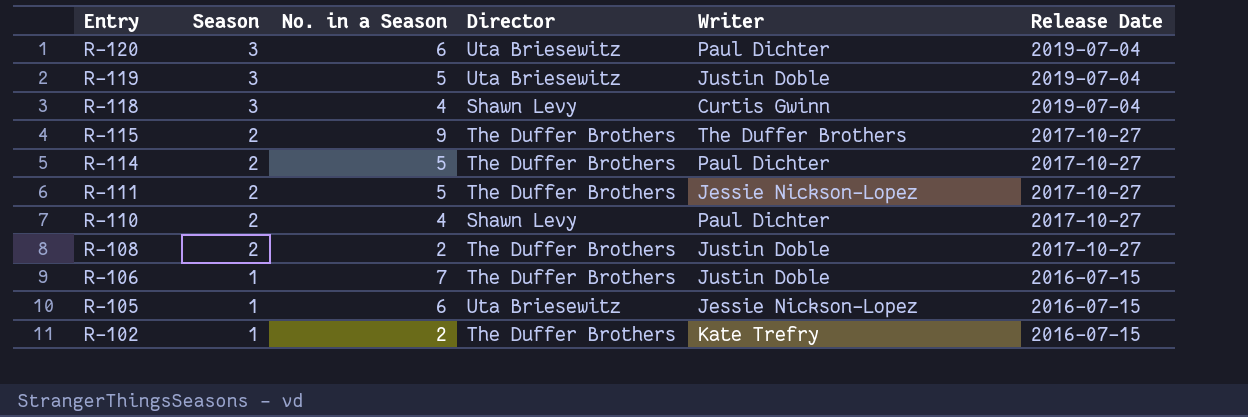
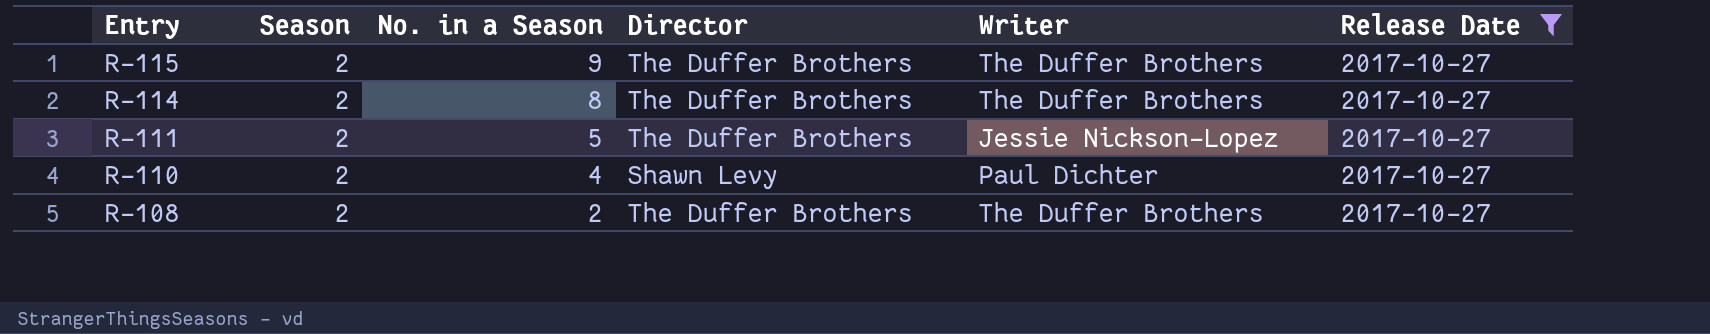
filter: none -> Release Date = 2017-10-27
R-114 | No. in a Season: 5 -> 8
R-114 | Writer: Paul Dichter -> The Duffer Brothers
R-108 | Writer: Justin Doble -> The Duffer Brothers

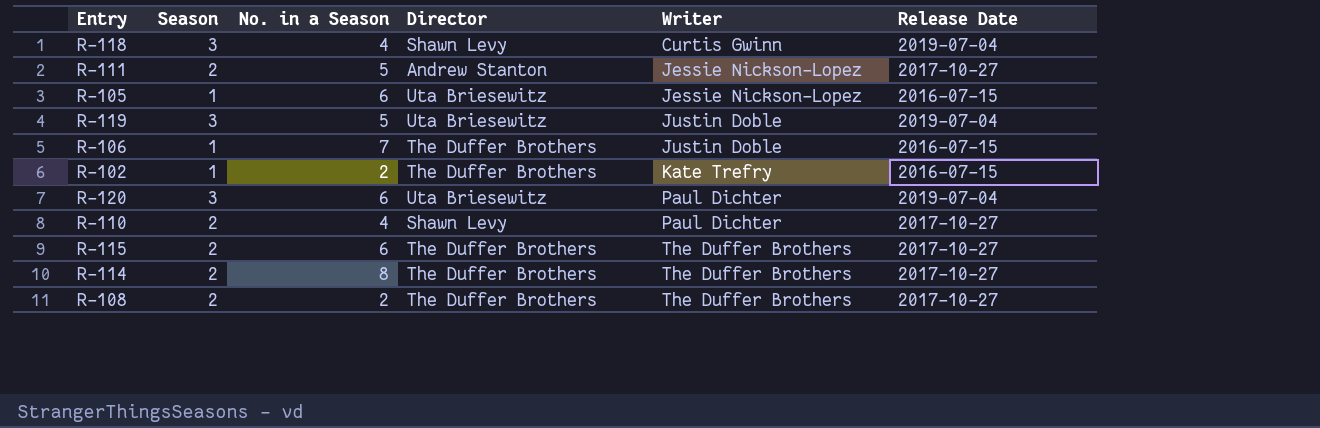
filter: Release Date = 2017-10-27 -> none
row order: Entry descending -> Writer ascending
R-111 | Director: The Duffer Brothers -> Andrew Stanton
R-115 | No. in a Season: 9 -> 6

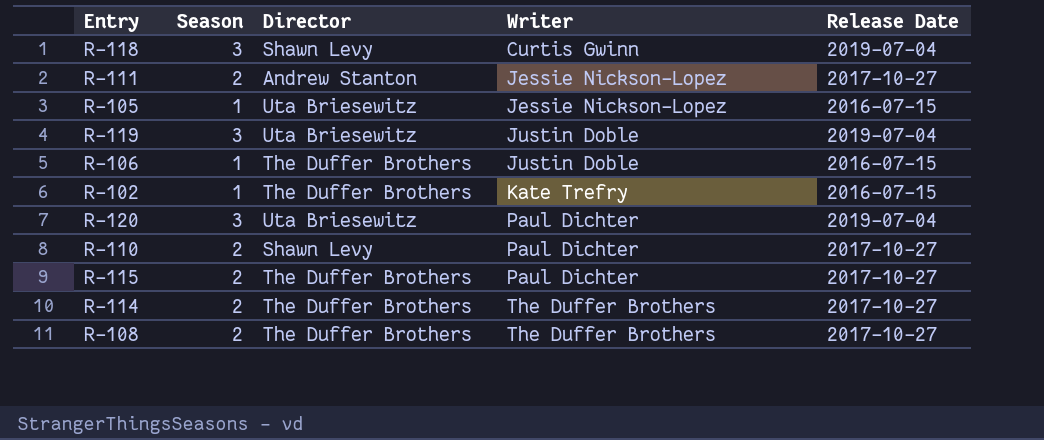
column No. in a Season | position: 3 -> none
R-115 | Writer: The Duffer Brothers -> Paul Dichter

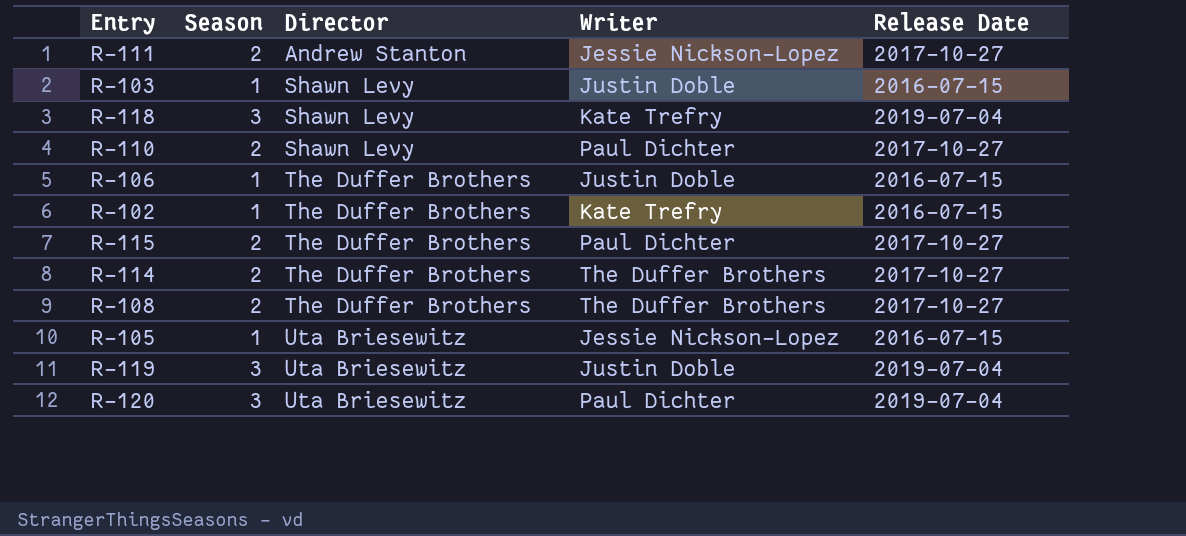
row order: Writer ascending -> Director ascending
row R-103: none -> 1 | Shawn Levy | Justin Doble | 2016-07-15
R-118 | Writer: Curtis Gwinn -> Kate Trefry

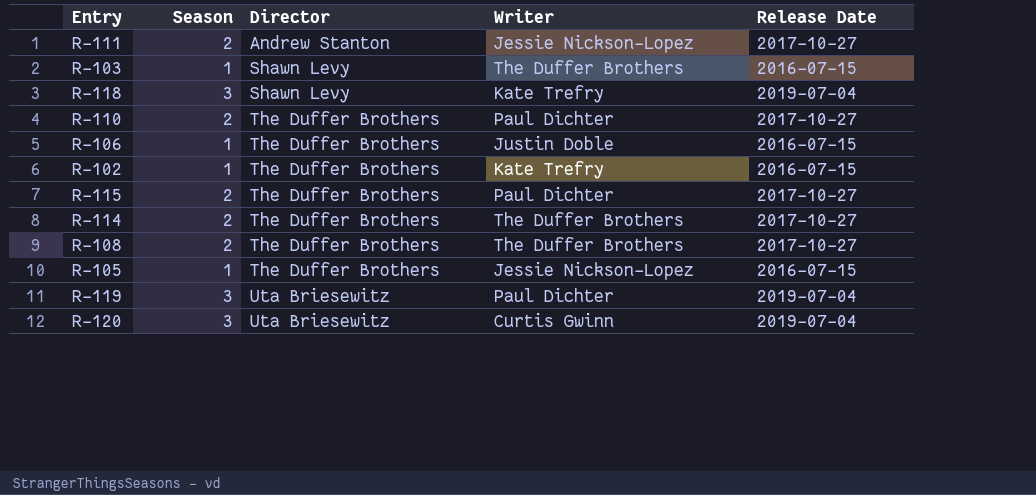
R-103 | Writer: Justin Doble -> The Duffer Brothers
R-110 | Director: Shawn Levy -> The Duffer Brothers
R-105 | Director: Uta Briesewitz -> The Duffer Brothers
R-119 | Writer: Justin Doble -> Paul Dichter
R-120 | Writer: Paul Dichter -> Curtis Gwinn

